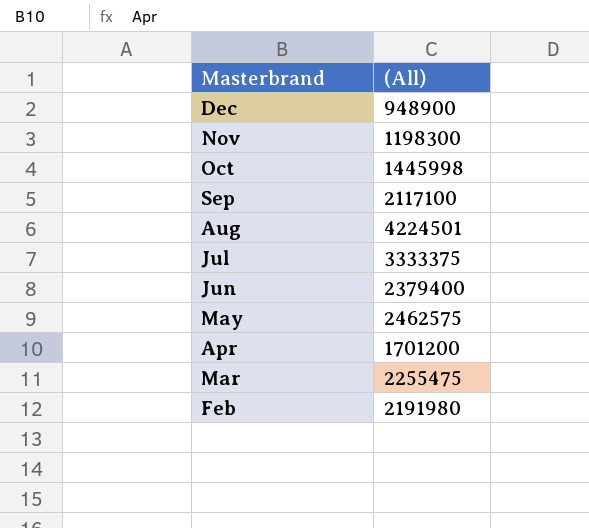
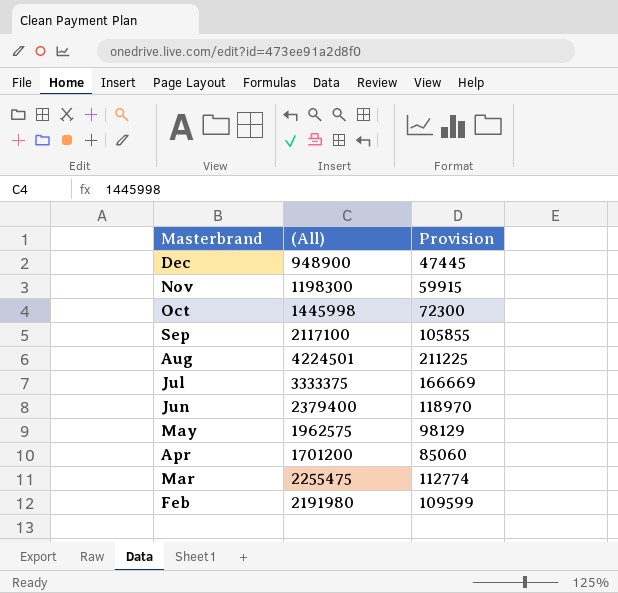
column Provision | formula: none -> [(All)] * 0.05
May | (All): 2462575 -> 1962575

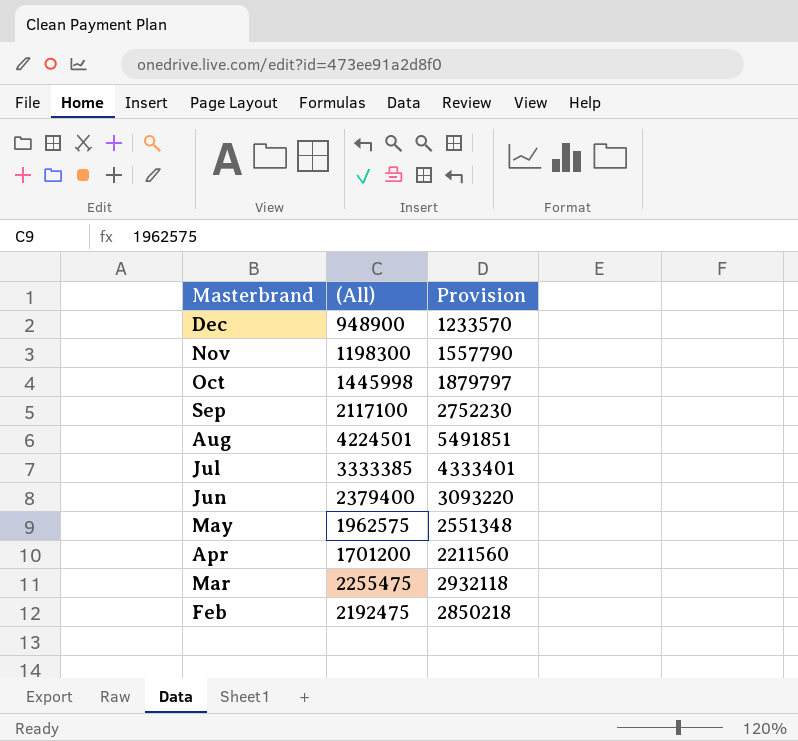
column Provision | formula: [(All)] * 0.05 -> [(All)] * 1.3
Jul | (All): 3333375 -> 3333385
Feb | (All): 2191980 -> 2192475

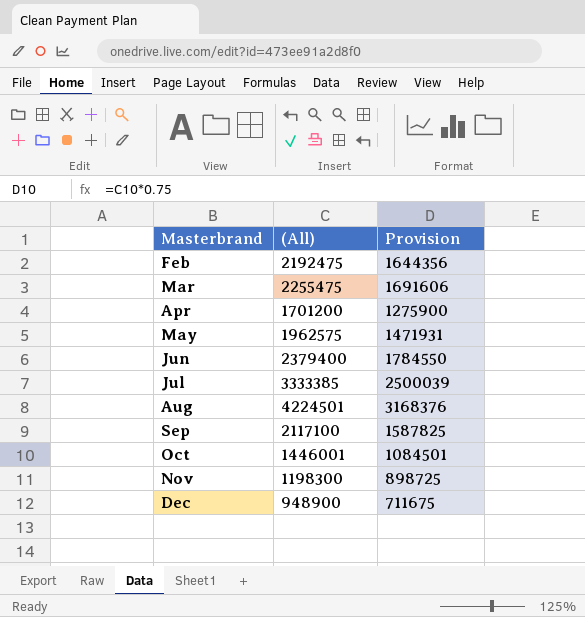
row order: Masterbrand descending -> Masterbrand ascending
column Provision | formula: [(All)] * 1.3 -> [(All)] * 0.75
Oct | (All): 1445998 -> 1446001

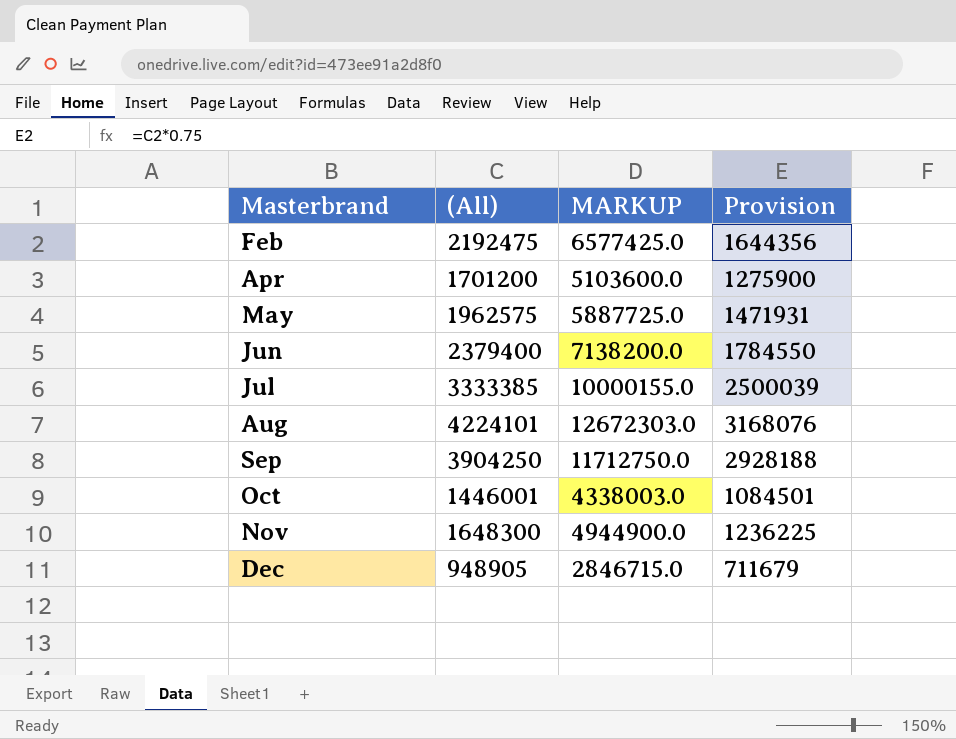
column MARKUP | formula: none -> [(All)] * 3
row Mar: 2255475 | 1691606 -> none
Aug | (All): 4224501 -> 4224101
Aug | Provision: 3168376 -> 3168076
Sep | (All): 2117100 -> 3904250
Sep | Provision: 1587825 -> 2928188
Nov | (All): 1198300 -> 1648300
Nov | Provision: 898725 -> 1236225
Dec | (All): 948900 -> 948905
Dec | Provision: 711675 -> 711679

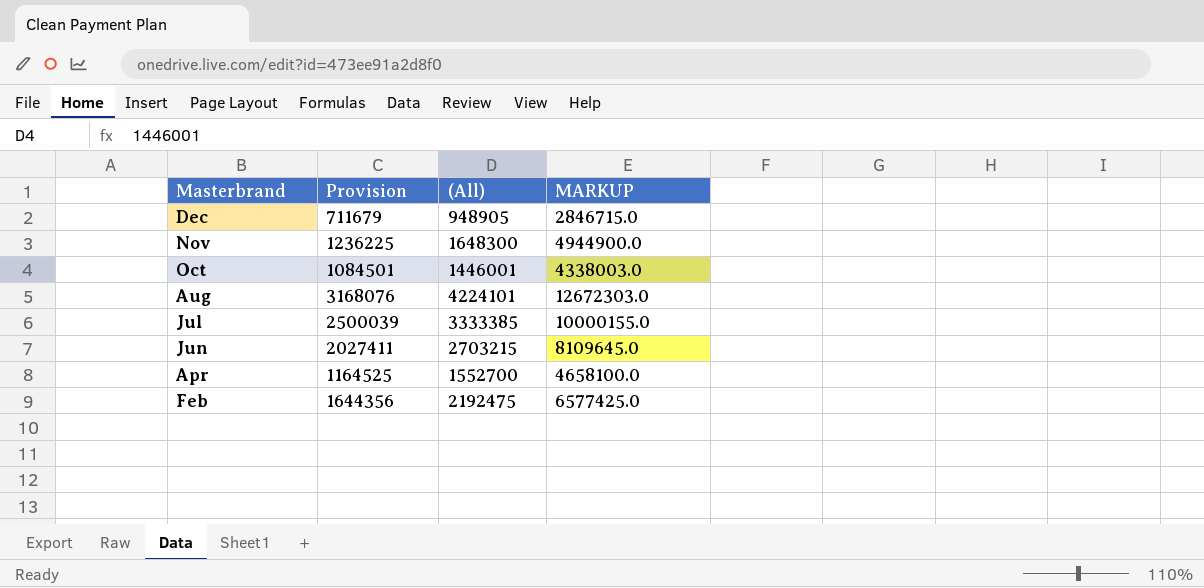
row order: Masterbrand ascending -> Masterbrand descending
column Provision | position: 4 -> 2
row May: 1962575 | 5887725.0 | 1471931 -> none
row Sep: 3904250 | 11712750.0 | 2928188 -> none
Jun | Provision: 1784550 -> 2027411
Jun | (All): 2379400 -> 2703215
Jun | MARKUP: 7138200.0 -> 8109645.0
Apr | Provision: 1275900 -> 1164525
Apr | (All): 1701200 -> 1552700
Apr | MARKUP: 5103600.0 -> 4658100.0

